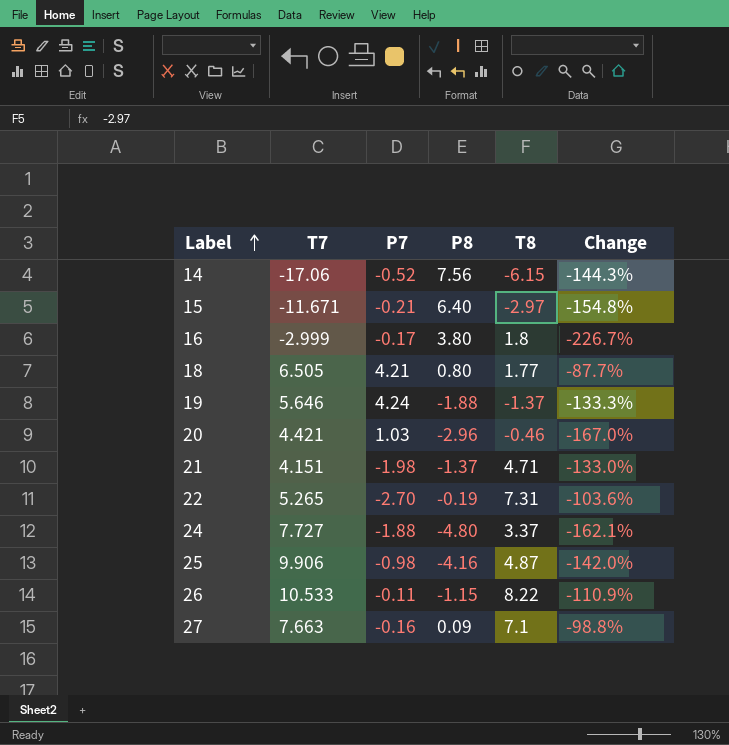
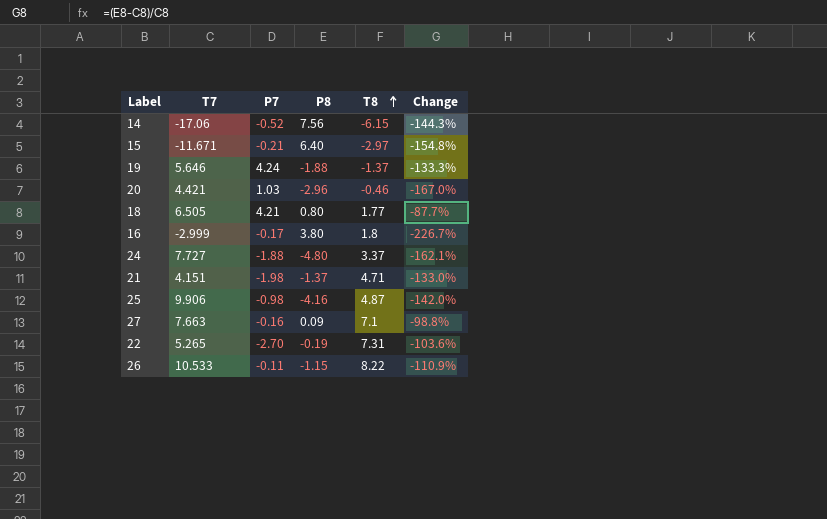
row order: Label ascending -> T8 ascending

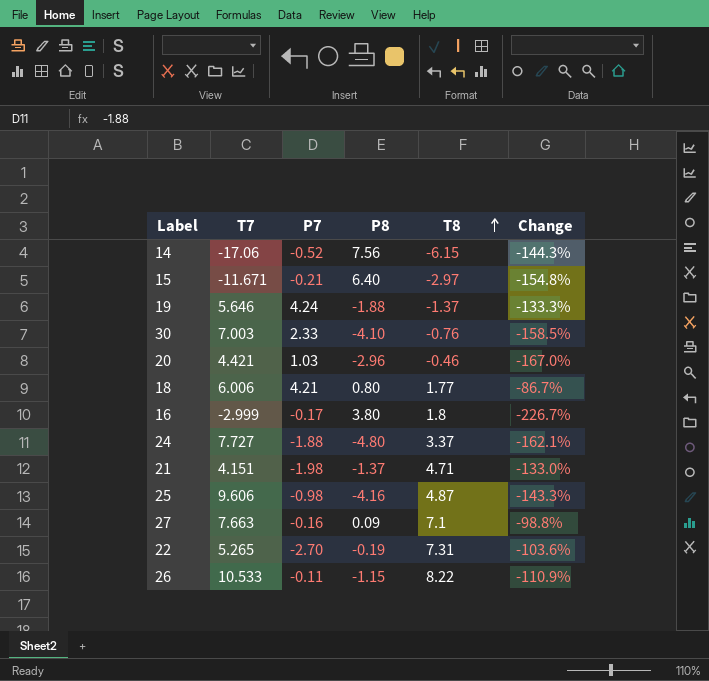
row 30: none -> 7.003 | 2.33 | -4.10 | -0.76 | -158.5%
18 | T7: 6.505 -> 6.006
18 | Change: -87.7% -> -86.7%
25 | T7: 9.906 -> 9.606
25 | Change: -142.0% -> -143.3%

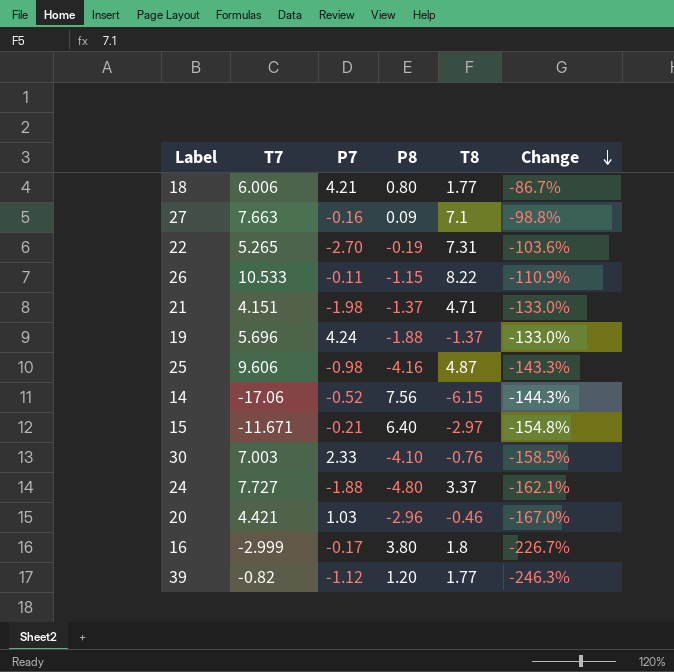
row order: T8 ascending -> Change descending
19 | T7: 5.646 -> 5.696
19 | Change: -133.3% -> -133.0%
row 39: none -> -0.82 | -1.12 | 1.20 | 1.77 | -246.3%

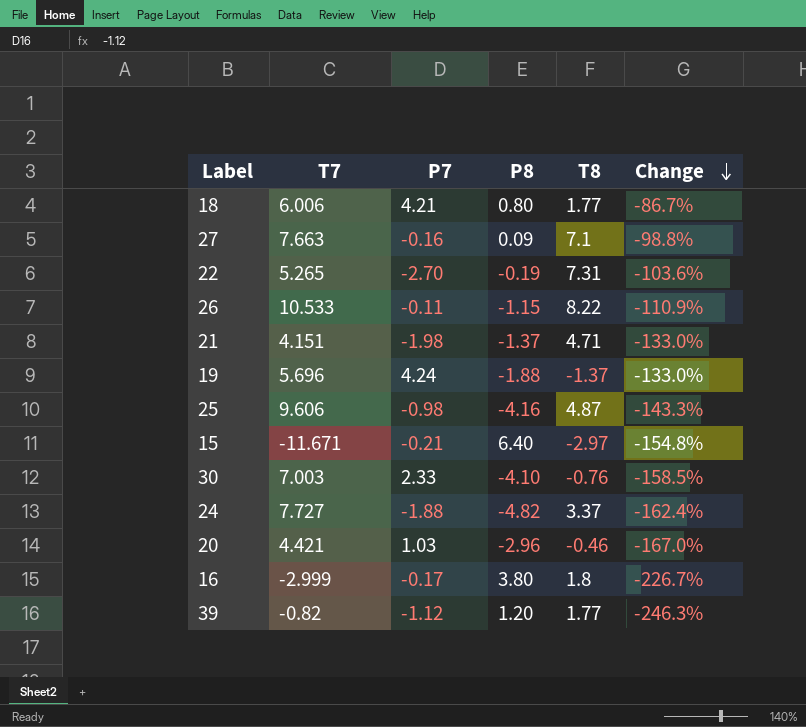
row 14: -17.06 | -0.52 | 7.56 | -6.15 | -144.3% -> none
24 | P8: -4.80 -> -4.82
24 | Change: -162.1% -> -162.4%

